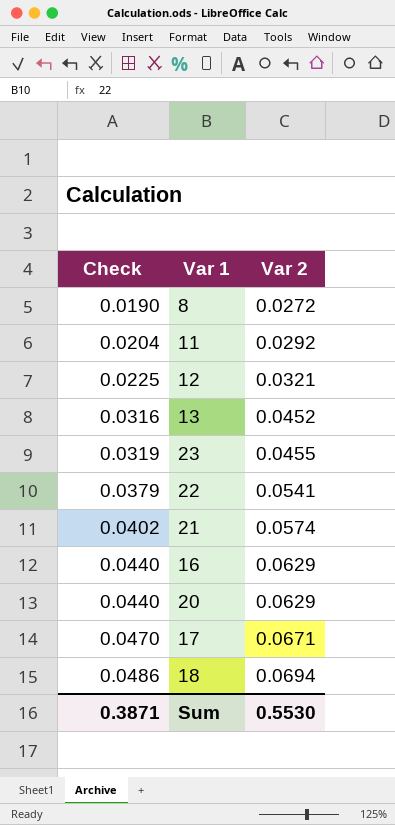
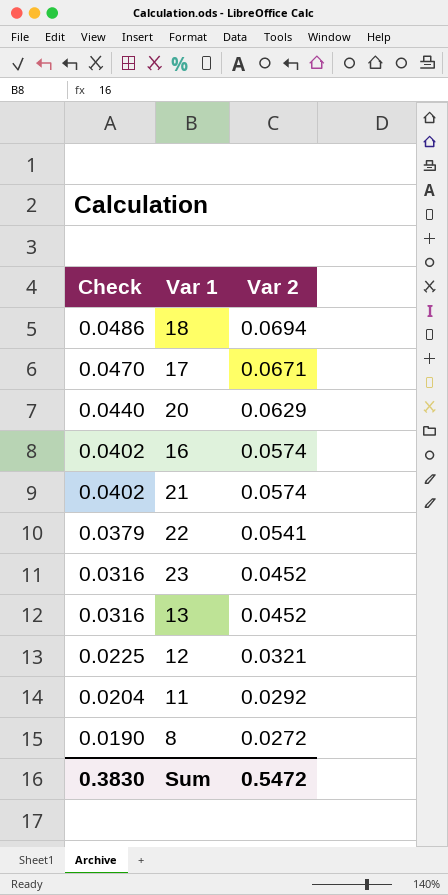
row order: Check ascending -> Check descending
16 | Check: 0.0440 -> 0.0402
16 | Var 2: 0.0629 -> 0.0574
23 | Check: 0.0319 -> 0.0316
23 | Var 2: 0.0455 -> 0.0452
Sum | Check: 0.3871 -> 0.3830
Sum | Var 2: 0.5530 -> 0.5472

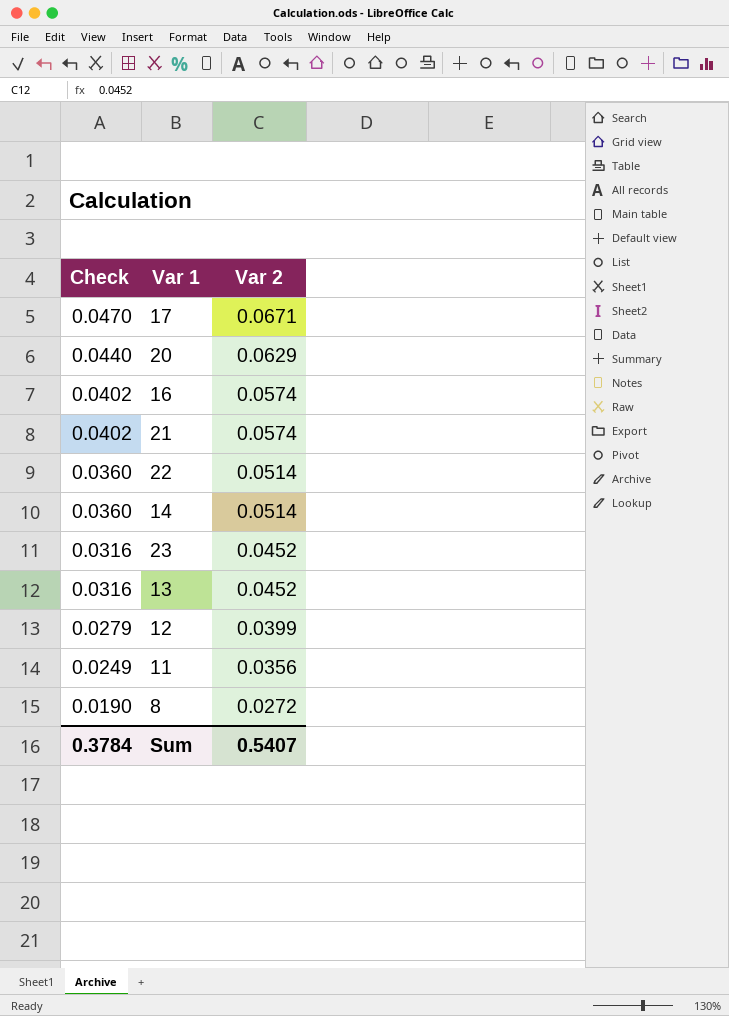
row 18: 0.0486 | 0.0694 -> none
22 | Check: 0.0379 -> 0.0360
22 | Var 2: 0.0541 -> 0.0514
row 14: none -> 0.0360 | 0.0514
12 | Check: 0.0225 -> 0.0279
12 | Var 2: 0.0321 -> 0.0399
11 | Check: 0.0204 -> 0.0249
11 | Var 2: 0.0292 -> 0.0356
Sum | Check: 0.3830 -> 0.3784
Sum | Var 2: 0.5472 -> 0.5407

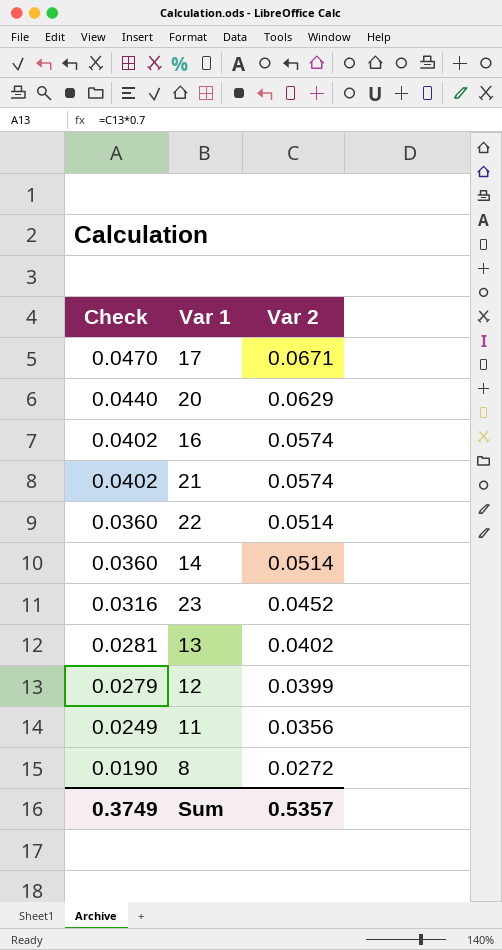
13 | Check: 0.0316 -> 0.0281
13 | Var 2: 0.0452 -> 0.0402
Sum | Check: 0.3784 -> 0.3749
Sum | Var 2: 0.5407 -> 0.5357

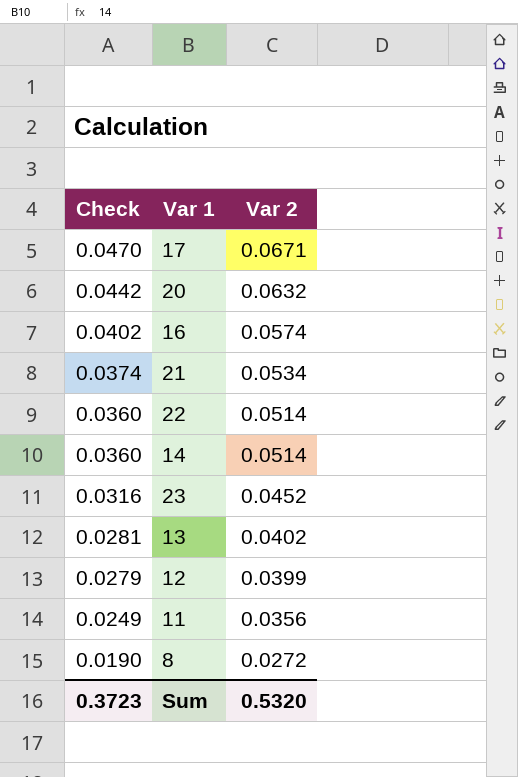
20 | Check: 0.0440 -> 0.0442
20 | Var 2: 0.0629 -> 0.0632
21 | Check: 0.0402 -> 0.0374
21 | Var 2: 0.0574 -> 0.0534
Sum | Check: 0.3749 -> 0.3723
Sum | Var 2: 0.5357 -> 0.5320

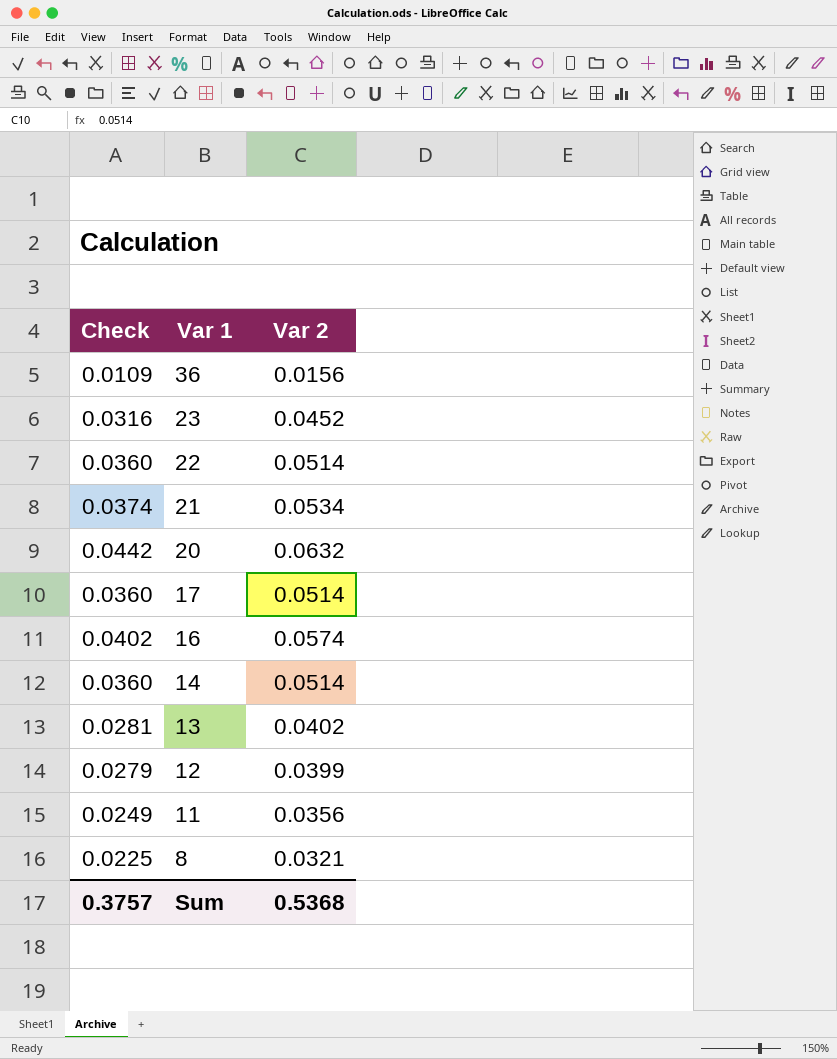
row order: Check descending -> Var 1 descending
row 36: none -> 0.0109 | 0.0156
17 | Check: 0.0470 -> 0.0360
17 | Var 2: 0.0671 -> 0.0514
8 | Check: 0.0190 -> 0.0225
8 | Var 2: 0.0272 -> 0.0321
Sum | Check: 0.3723 -> 0.3757
Sum | Var 2: 0.5320 -> 0.5368

